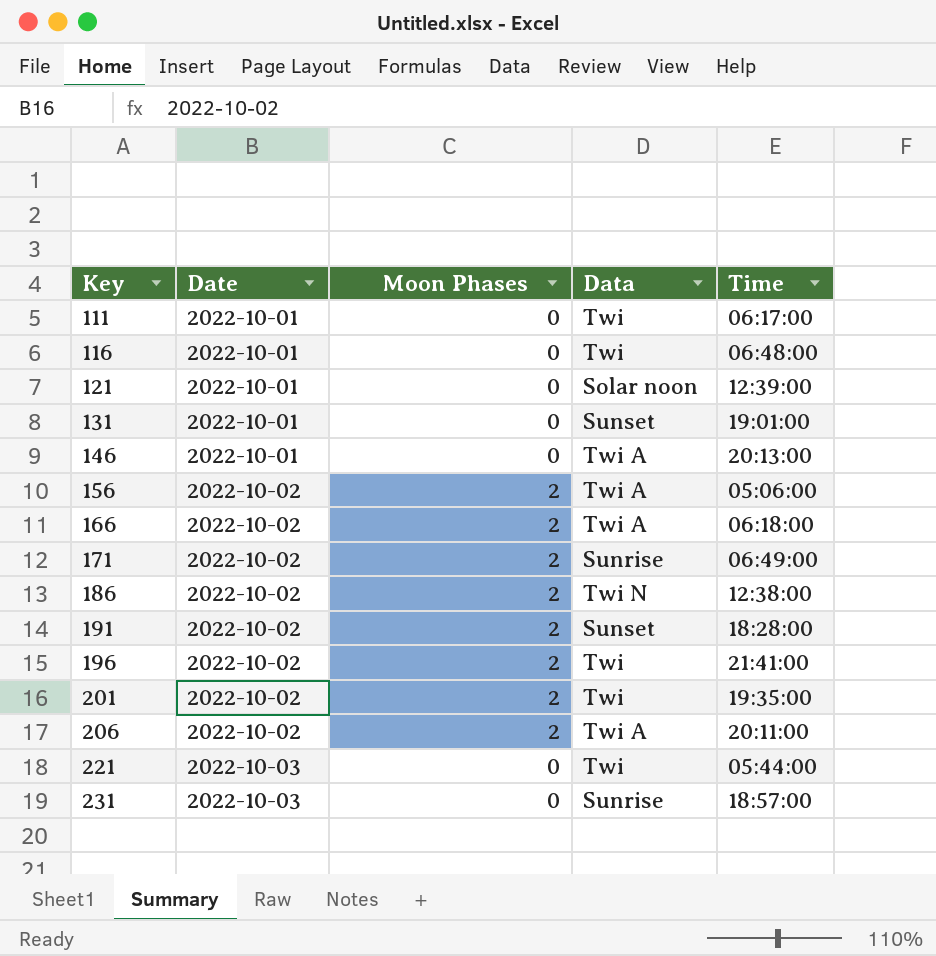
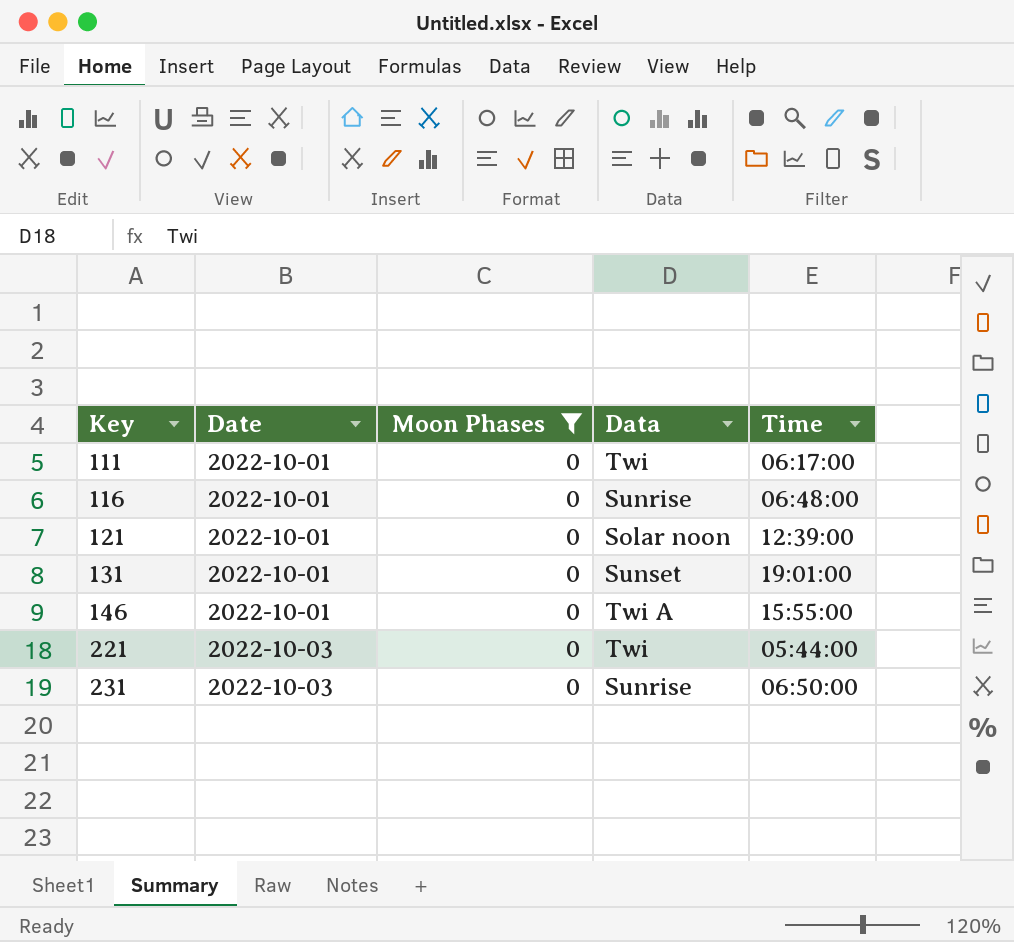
filter: none -> Moon Phases = 0
116 | Data: Twi -> Sunrise
146 | Time: 20:13:00 -> 15:55:00
231 | Time: 18:57:00 -> 06:50:00

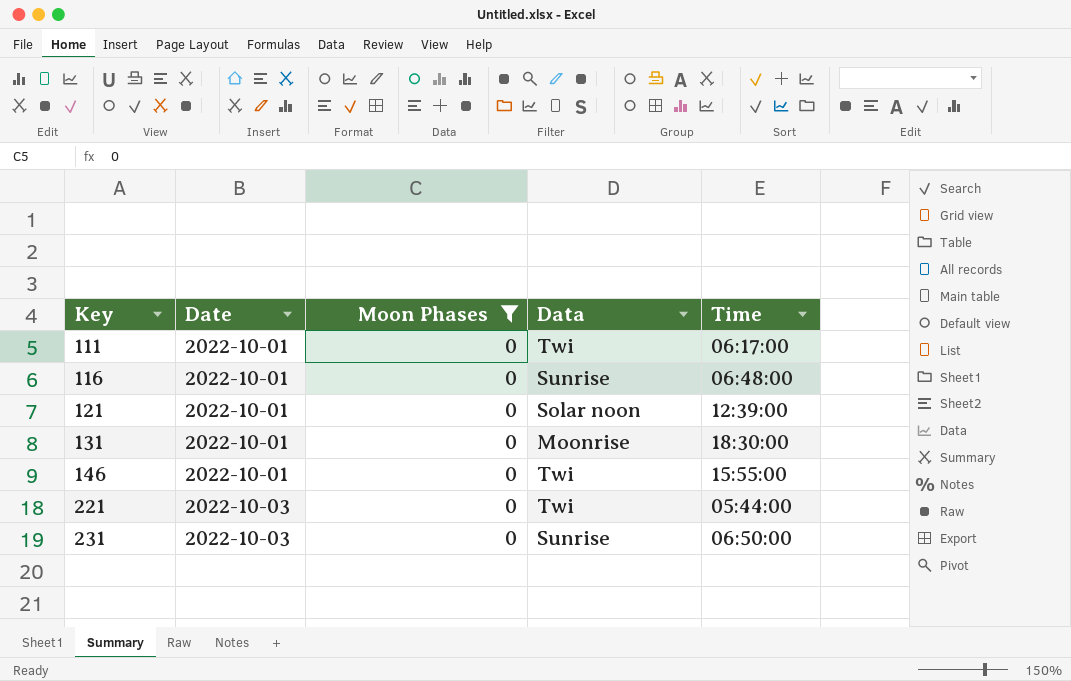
131 | Data: Sunset -> Moonrise
131 | Time: 19:01:00 -> 18:30:00
146 | Data: Twi A -> Twi

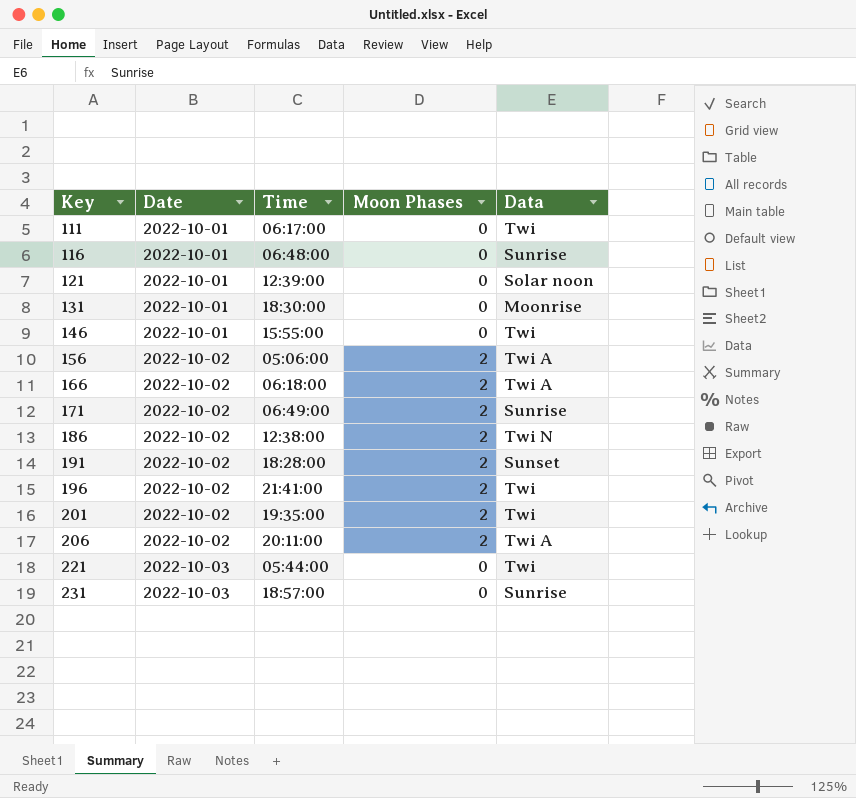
filter: Moon Phases = 0 -> none
column Time | position: 5 -> 3
231 | Time: 06:50:00 -> 18:57:00

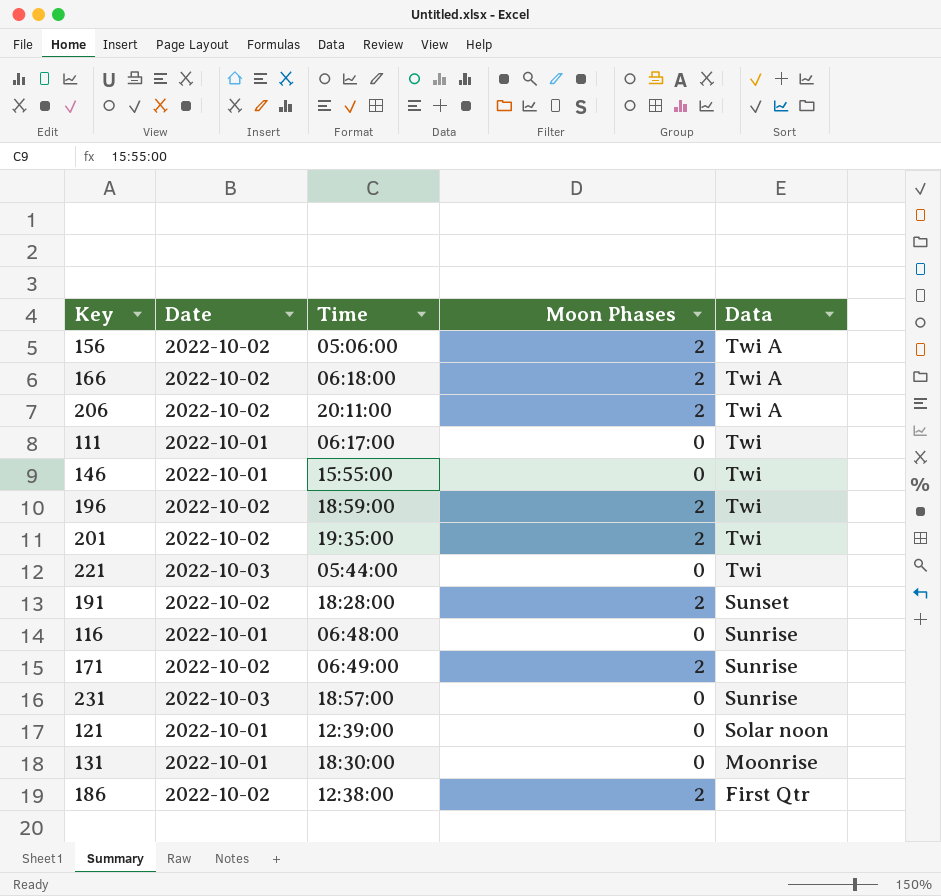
row order: Key ascending -> Data descending
196 | Time: 21:41:00 -> 18:59:00
186 | Data: Twi N -> First Qtr

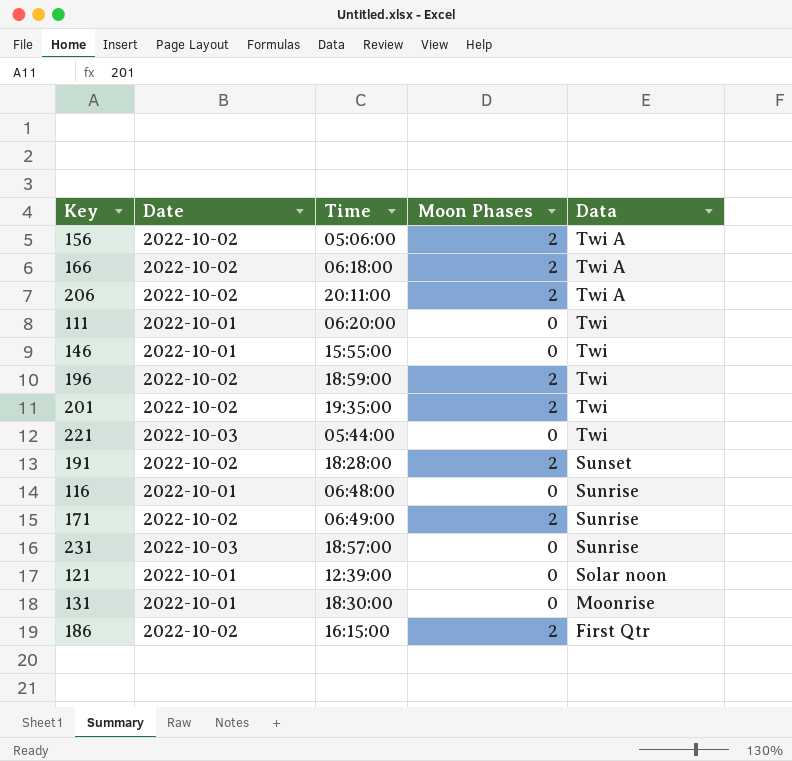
111 | Time: 06:17:00 -> 06:20:00
186 | Time: 12:38:00 -> 16:15:00

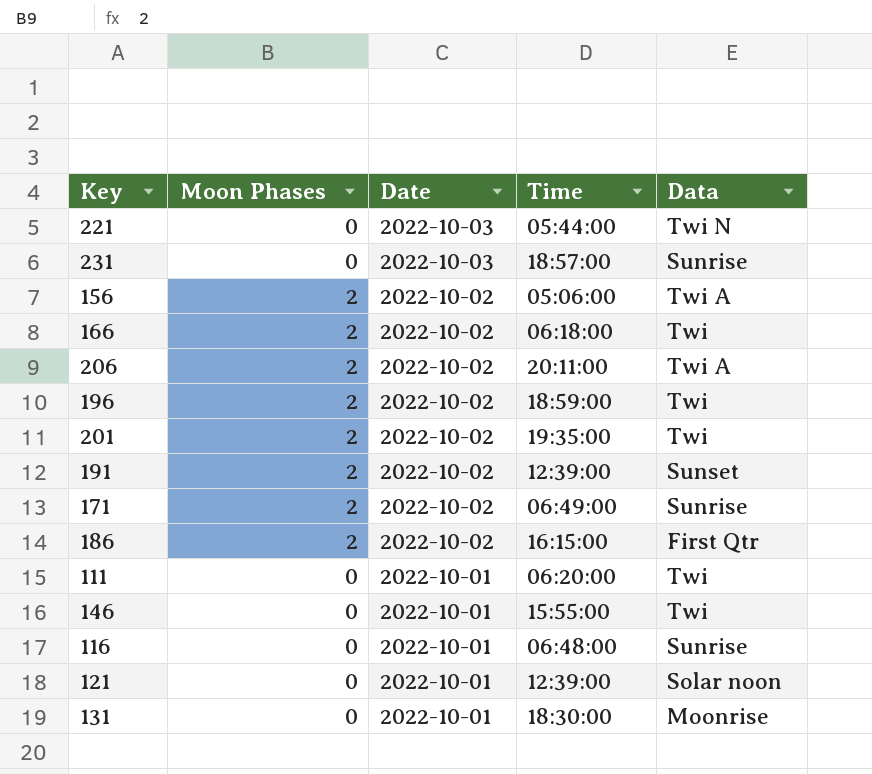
row order: Data descending -> Date descending
column Moon Phases | position: 4 -> 2
221 | Data: Twi -> Twi N
166 | Data: Twi A -> Twi
191 | Time: 18:28:00 -> 12:39:00

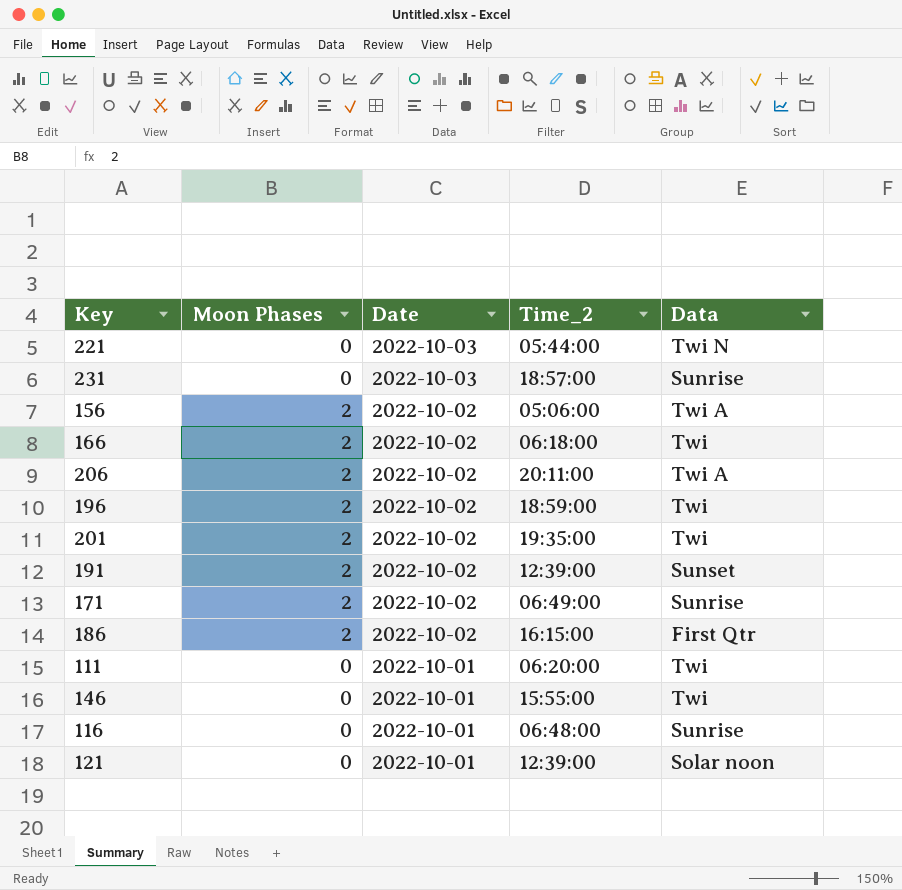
column name: Time -> Time_2
row 131: 0 | 2022-10-01 | 18:30:00 | Moonrise -> none

